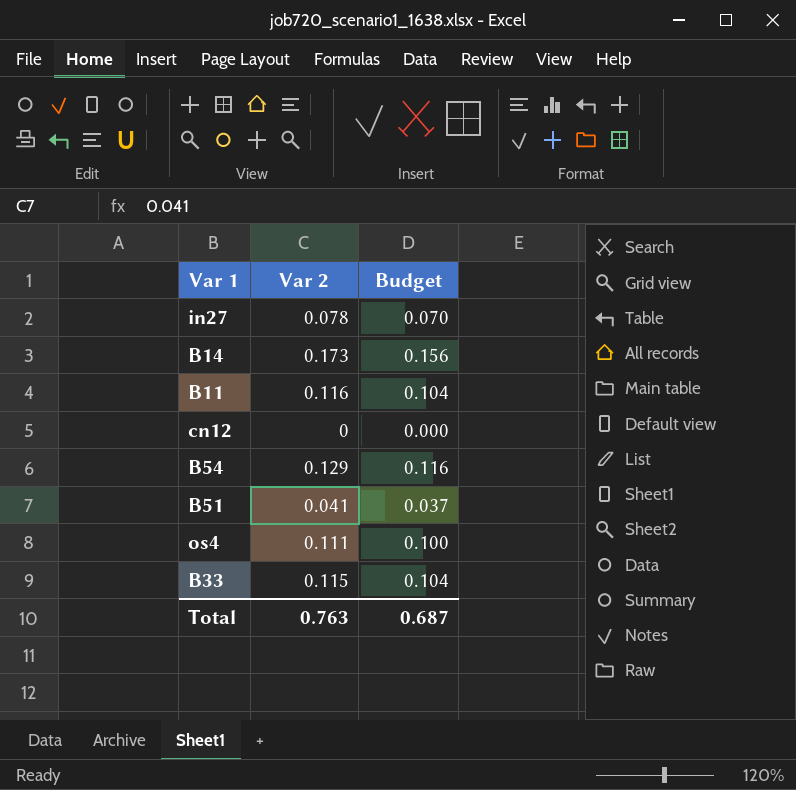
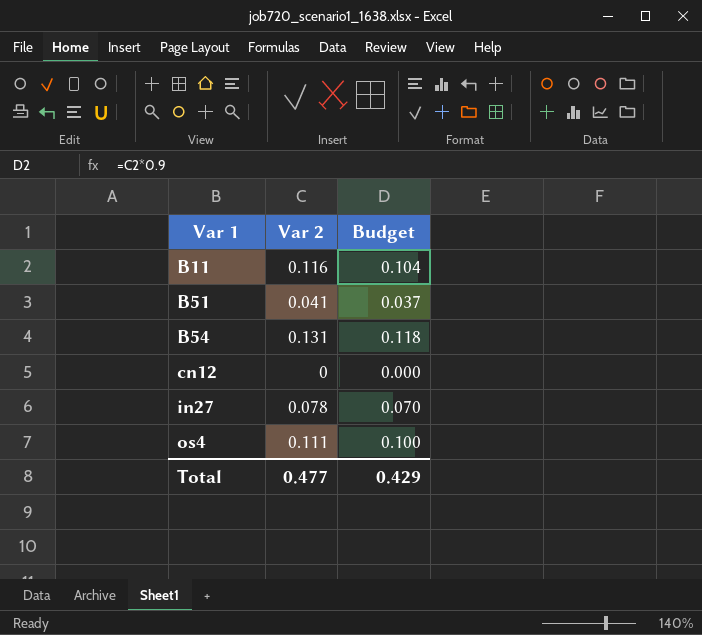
row order: none -> Var 1 ascending
row B14: 0.173 | 0.156 -> none
row B33: 0.115 | 0.104 -> none
B54 | Var 2: 0.129 -> 0.131
B54 | Budget: 0.116 -> 0.118
Total | Var 2: 0.763 -> 0.477
Total | Budget: 0.687 -> 0.429

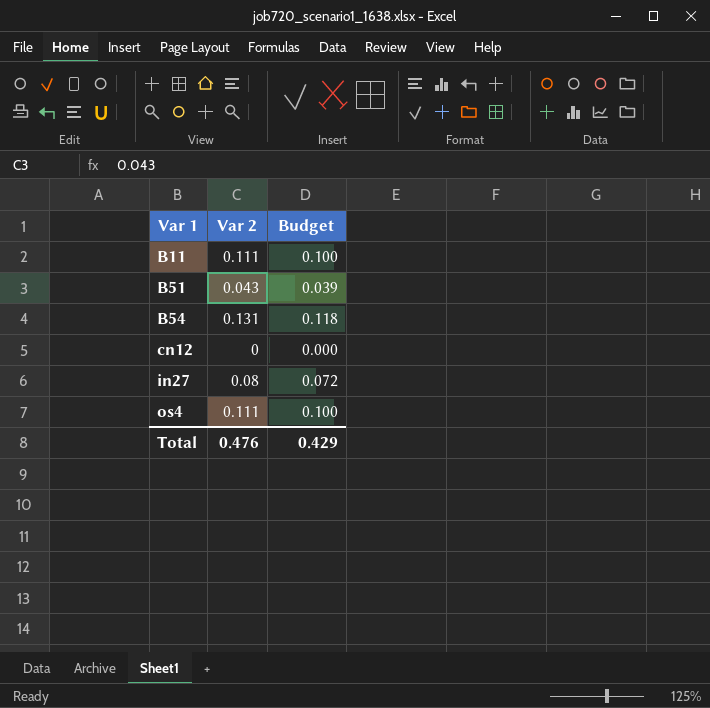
B11 | Var 2: 0.116 -> 0.111
B11 | Budget: 0.104 -> 0.100
B51 | Var 2: 0.041 -> 0.043
B51 | Budget: 0.037 -> 0.039
in27 | Var 2: 0.078 -> 0.08
in27 | Budget: 0.070 -> 0.072
Total | Var 2: 0.477 -> 0.476

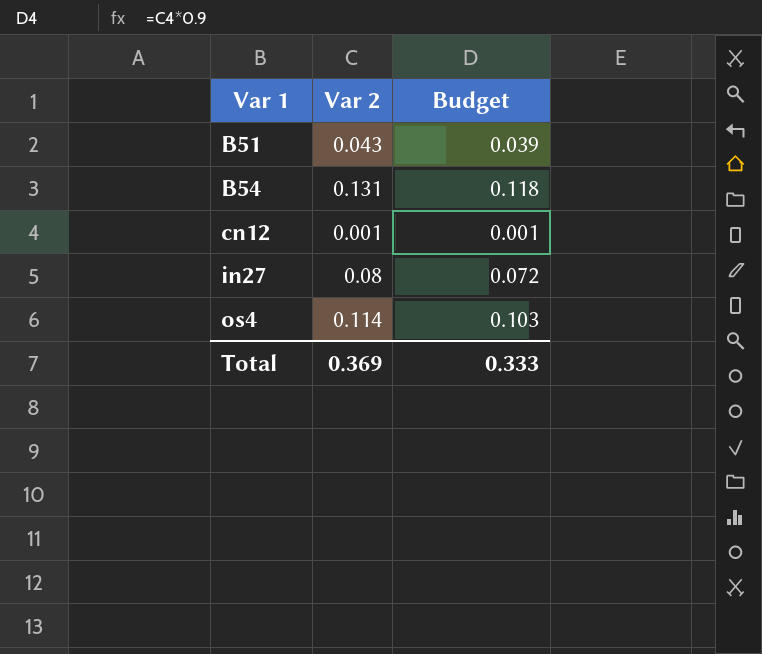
row B11: 0.111 | 0.100 -> none
cn12 | Var 2: 0 -> 0.001
cn12 | Budget: 0.000 -> 0.001
os4 | Var 2: 0.111 -> 0.114
os4 | Budget: 0.100 -> 0.103
Total | Var 2: 0.476 -> 0.369
Total | Budget: 0.429 -> 0.333

